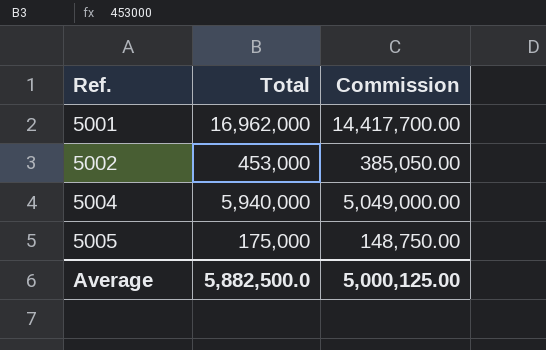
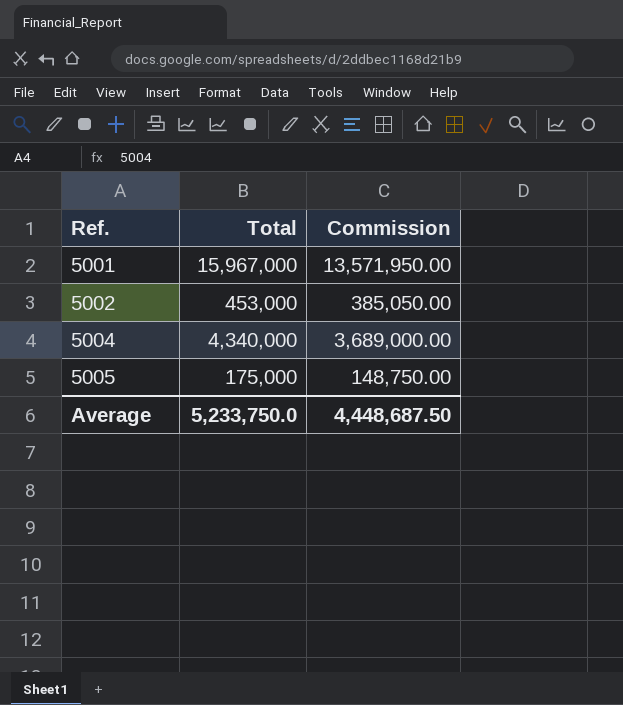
5001 | Total: 16,962,000 -> 15,967,000
5001 | Commission: 14,417,700.00 -> 13,571,950.00
5004 | Total: 5,940,000 -> 4,340,000
5004 | Commission: 5,049,000.00 -> 3,689,000.00
Average | Total: 5,882,500.0 -> 5,233,750.0
Average | Commission: 5,000,125.00 -> 4,448,687.50

